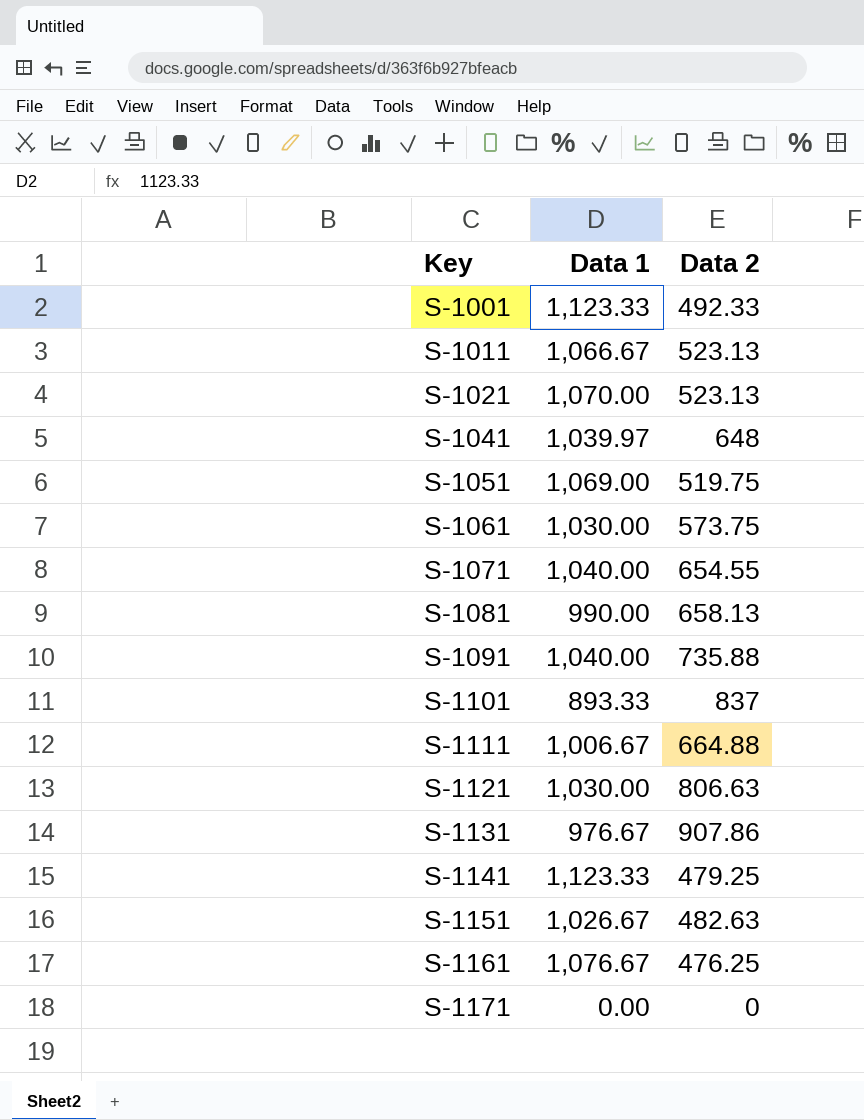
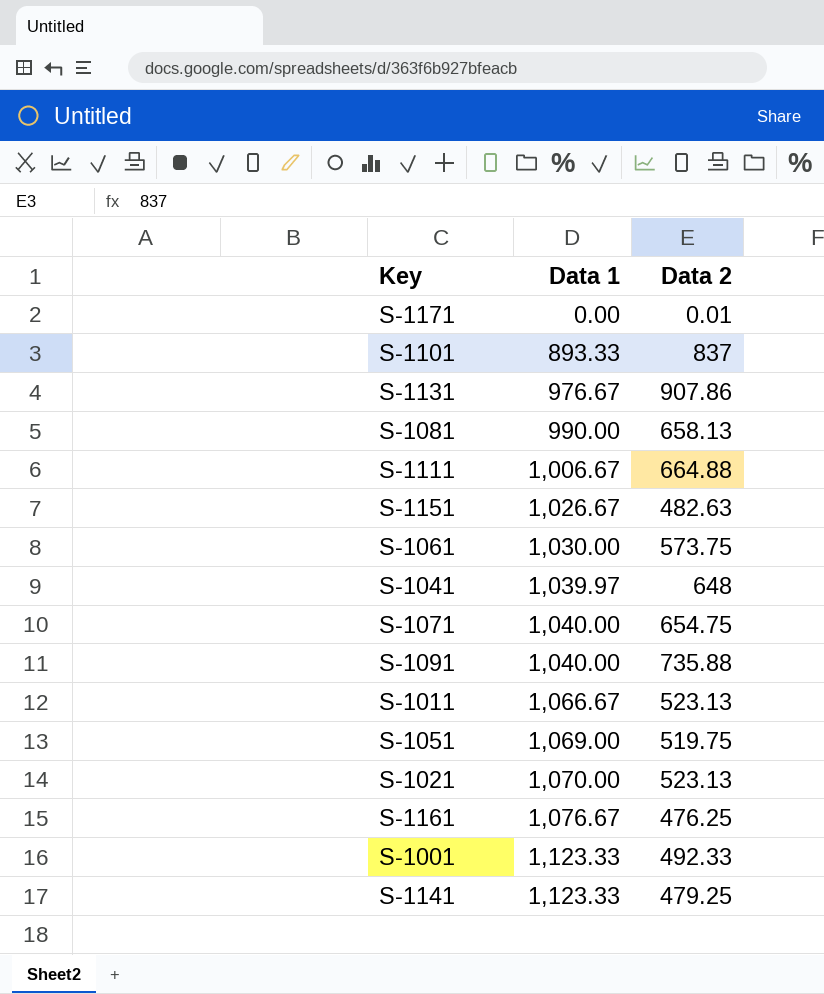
row order: Key ascending -> Data 1 ascending
row S-1121: 1,030.00 | 806.63 -> none
S-1171 | Data 2: 0 -> 0.01
S-1071 | Data 2: 654.55 -> 654.75

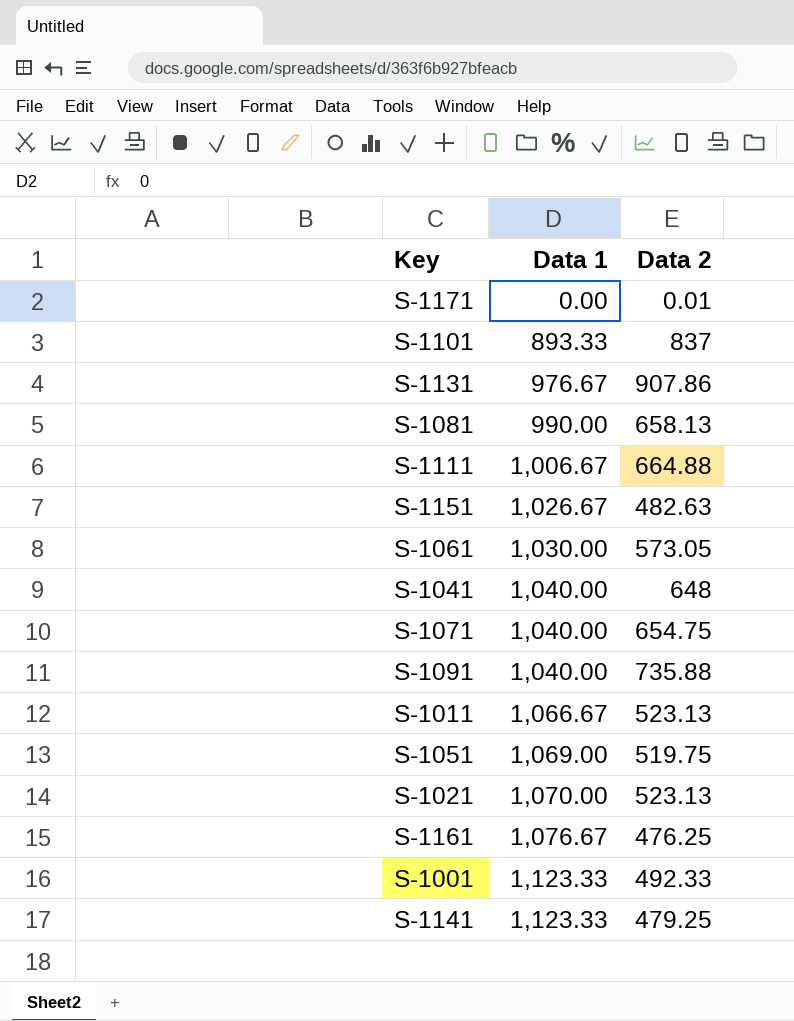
S-1061 | Data 2: 573.75 -> 573.05
S-1041 | Data 1: 1,039.97 -> 1,040.00

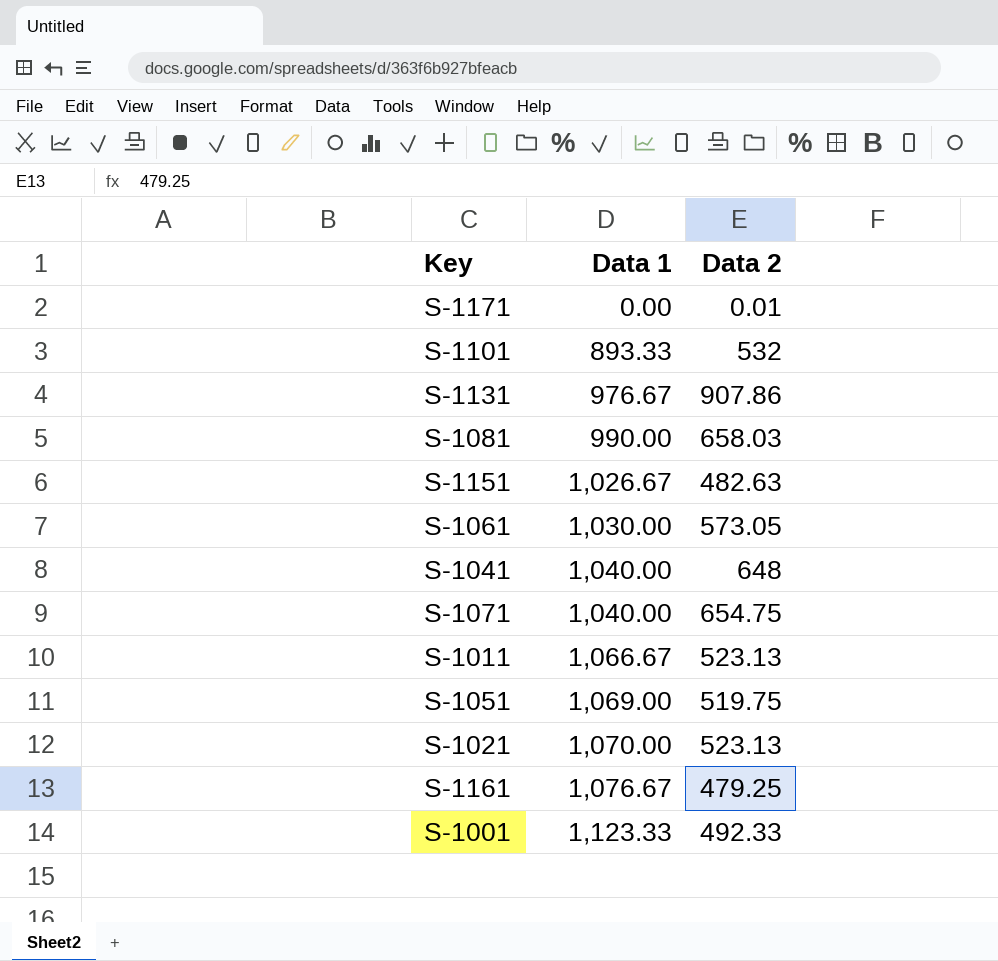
row S-1111: 1,006.67 | 664.88 -> none
row S-1091: 1,040.00 | 735.88 -> none
row S-1141: 1,123.33 | 479.25 -> none
S-1101 | Data 2: 837 -> 532
S-1081 | Data 2: 658.13 -> 658.03
S-1161 | Data 2: 476.25 -> 479.25

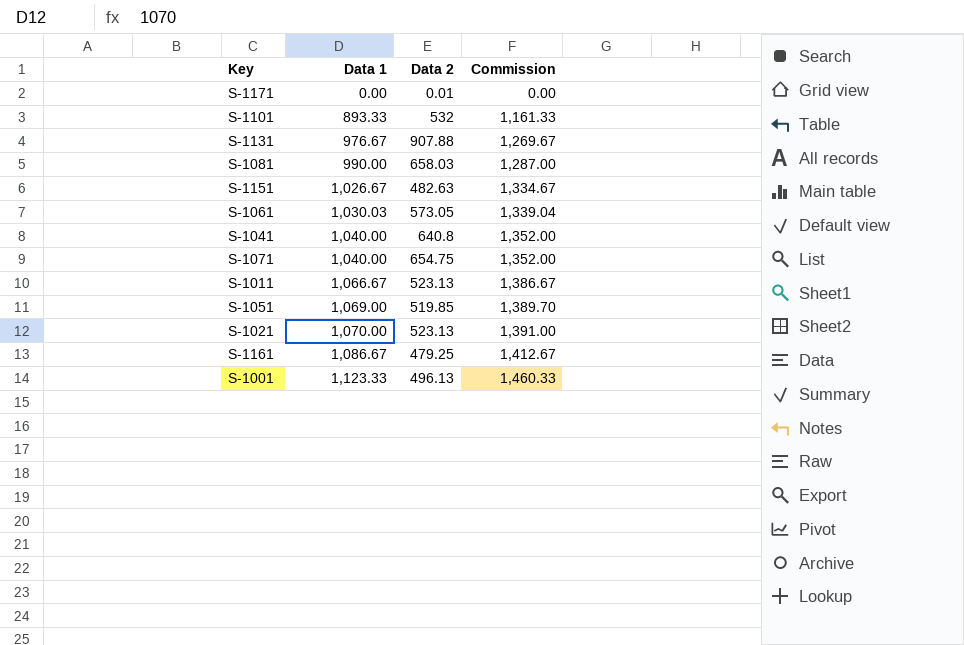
column Commission | formula: none -> [Data 1] * 1.3
S-1131 | Data 2: 907.86 -> 907.88
S-1061 | Data 1: 1,030.00 -> 1,030.03
S-1041 | Data 2: 648 -> 640.8
S-1051 | Data 2: 519.75 -> 519.85
S-1161 | Data 1: 1,076.67 -> 1,086.67
S-1001 | Data 2: 492.33 -> 496.13

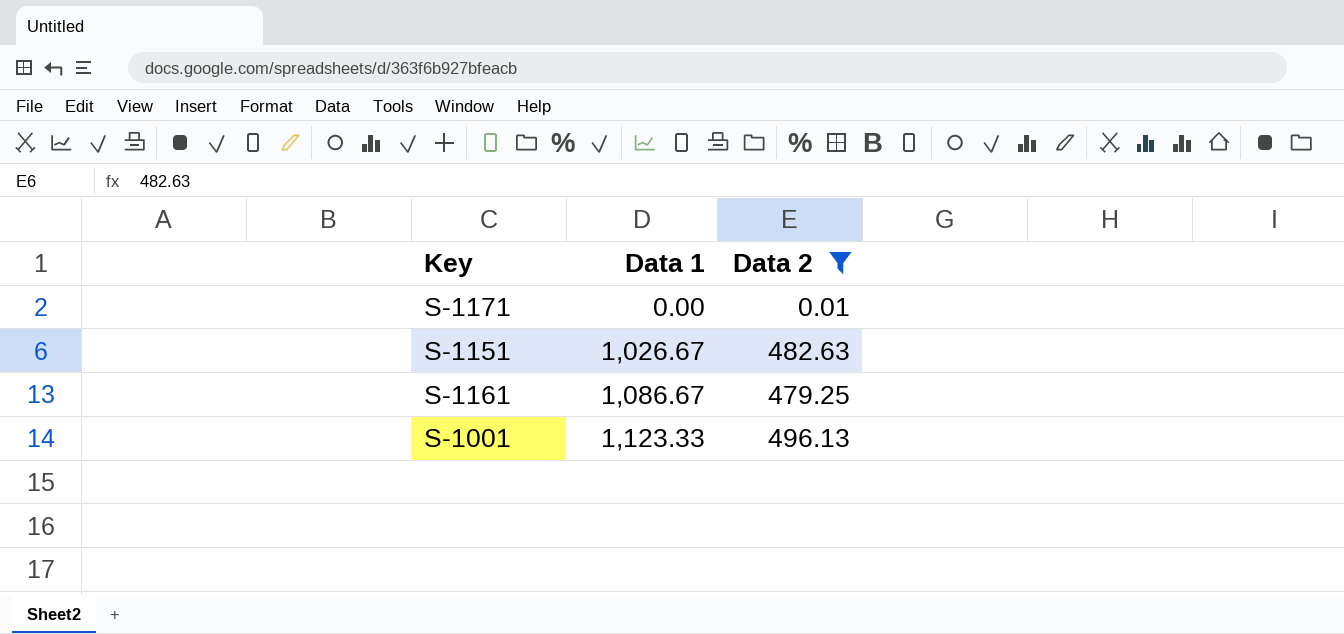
filter: none -> Data 2 <= 496.13
column Commission | formula: [Data 1] * 1.3 -> none

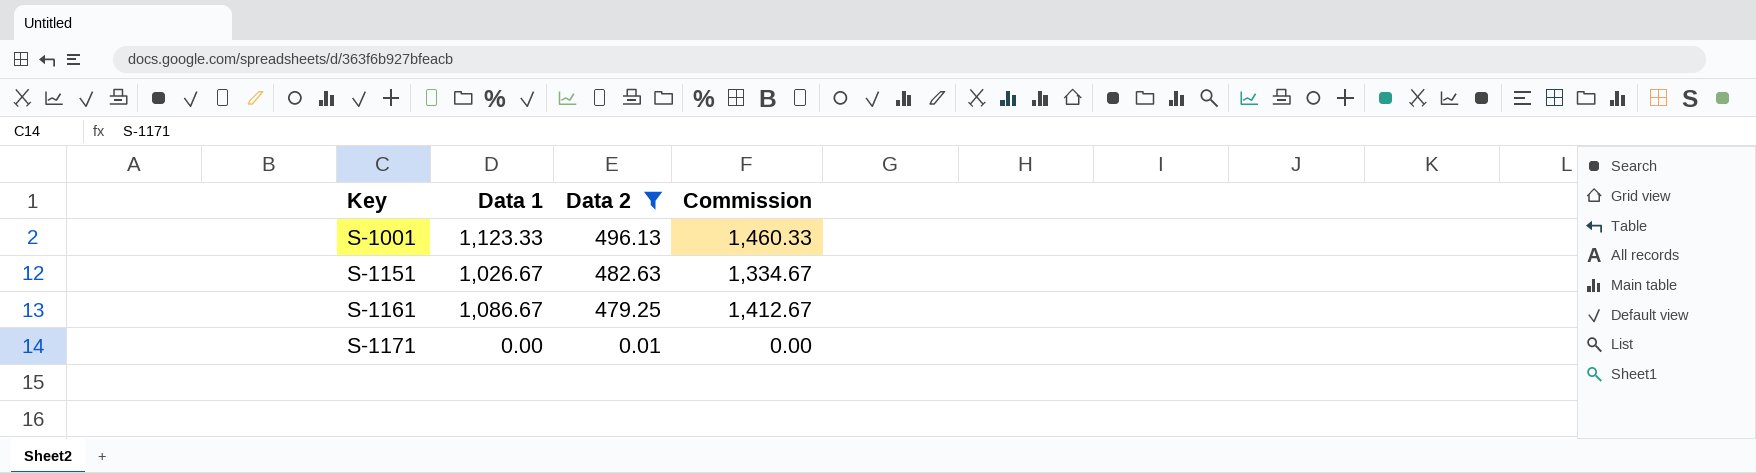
row order: Data 1 ascending -> Key ascending
column Commission | formula: none -> [Data 1] * 1.3

